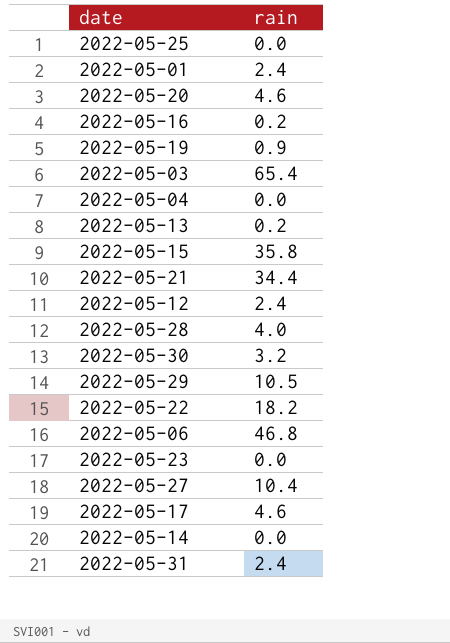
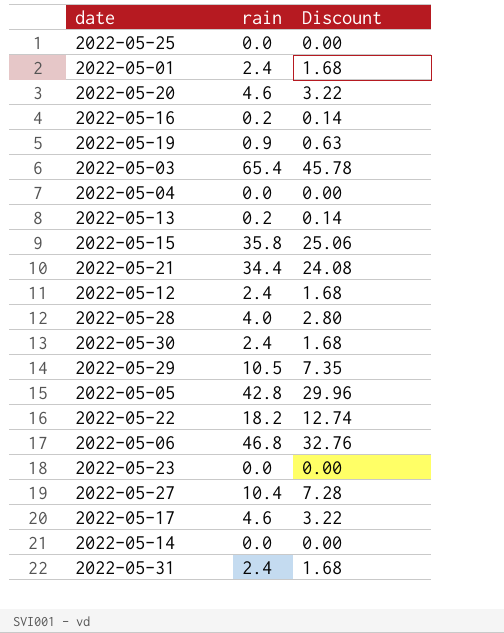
column Discount | formula: none -> [rain] * 0.7
2022-05-30 | rain: 3.2 -> 2.4
row 2022-05-05: none -> 42.8 | 29.96

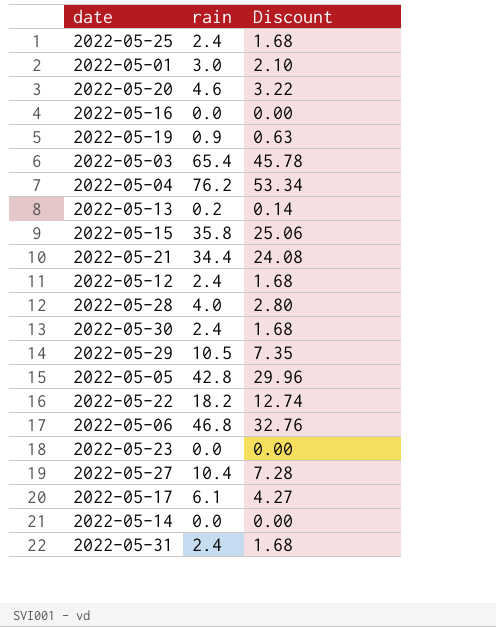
2022-05-25 | rain: 0.0 -> 2.4
2022-05-25 | Discount: 0.00 -> 1.68
2022-05-01 | rain: 2.4 -> 3.0
2022-05-01 | Discount: 1.68 -> 2.10
2022-05-16 | rain: 0.2 -> 0.0
2022-05-16 | Discount: 0.14 -> 0.00
2022-05-04 | rain: 0.0 -> 76.2
2022-05-04 | Discount: 0.00 -> 53.34
2022-05-17 | rain: 4.6 -> 6.1
2022-05-17 | Discount: 3.22 -> 4.27

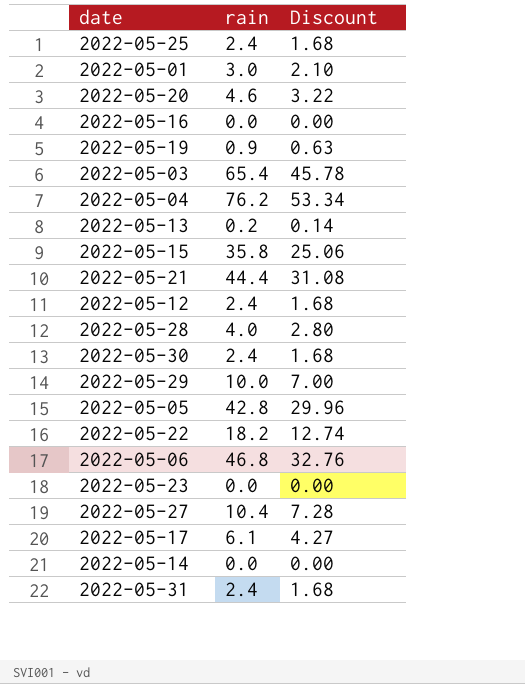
2022-05-21 | rain: 34.4 -> 44.4
2022-05-21 | Discount: 24.08 -> 31.08
2022-05-29 | rain: 10.5 -> 10.0
2022-05-29 | Discount: 7.35 -> 7.00

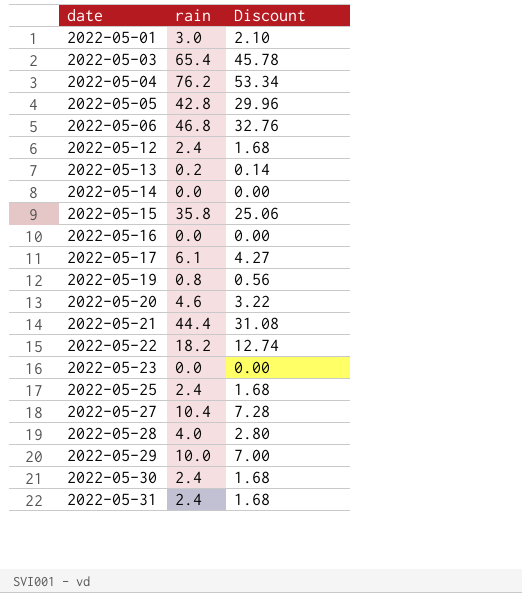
row order: none -> date ascending
2022-05-19 | rain: 0.9 -> 0.8
2022-05-19 | Discount: 0.63 -> 0.56

